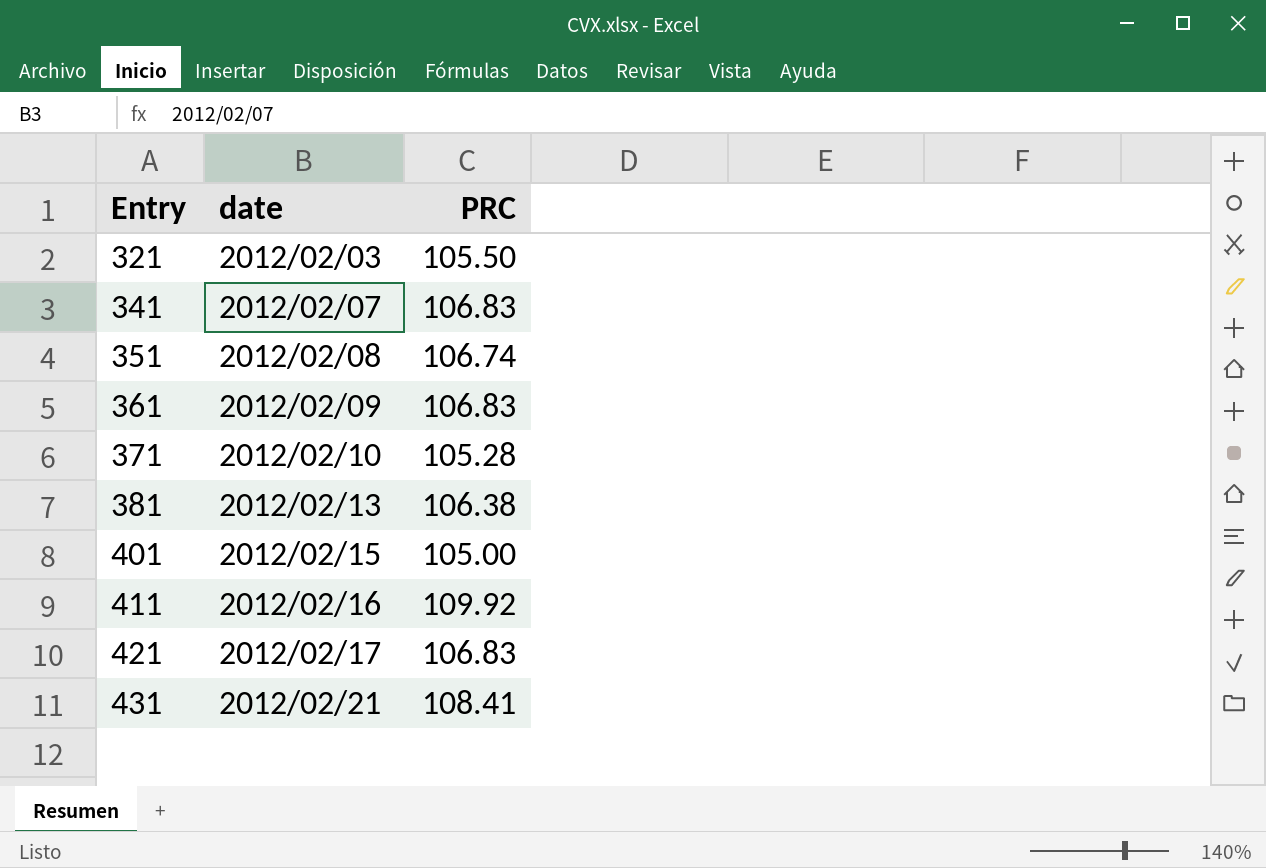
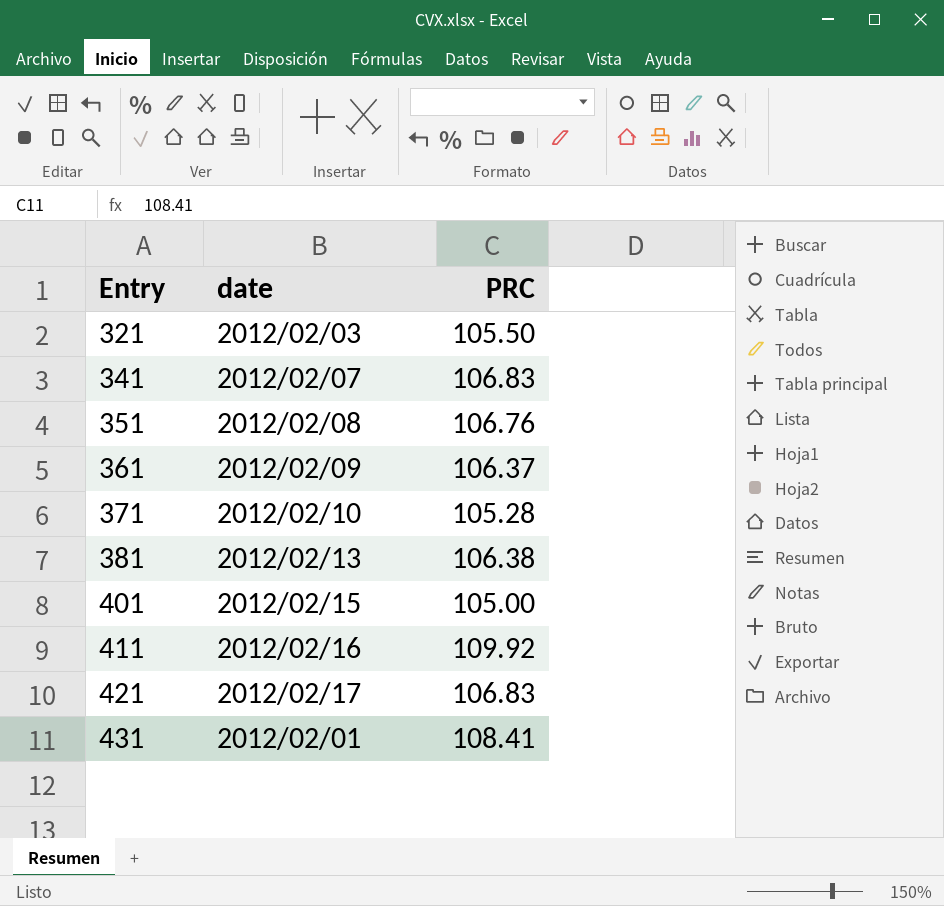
351 | PRC: 106.74 -> 106.76
361 | PRC: 106.83 -> 106.37
431 | date: 2012/02/21 -> 2012/02/01

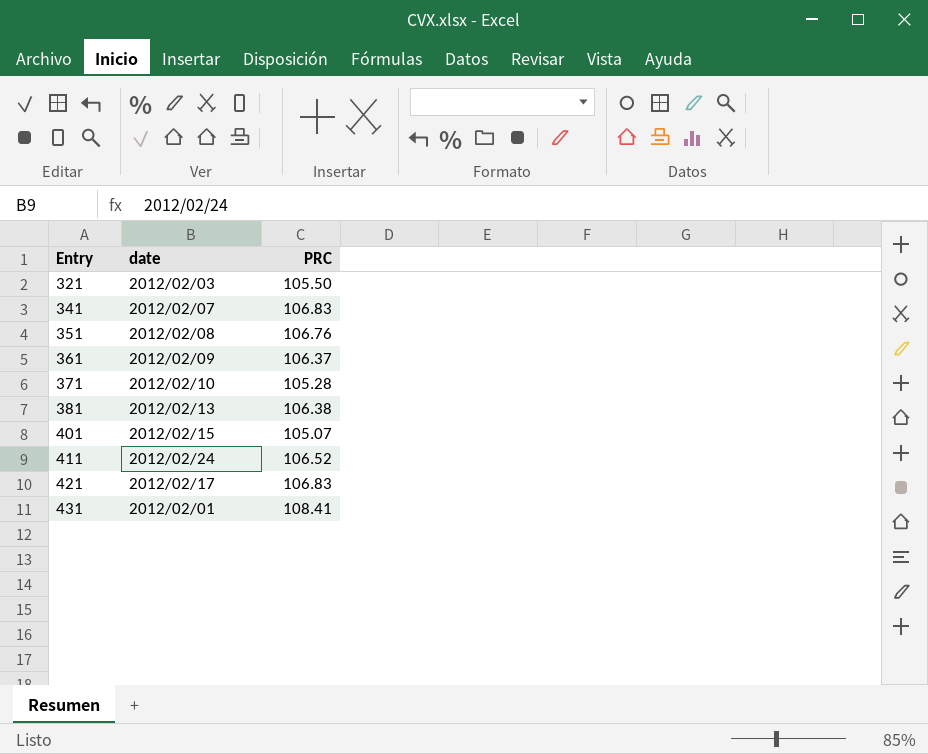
401 | PRC: 105.00 -> 105.07
411 | date: 2012/02/16 -> 2012/02/24
411 | PRC: 109.92 -> 106.52

